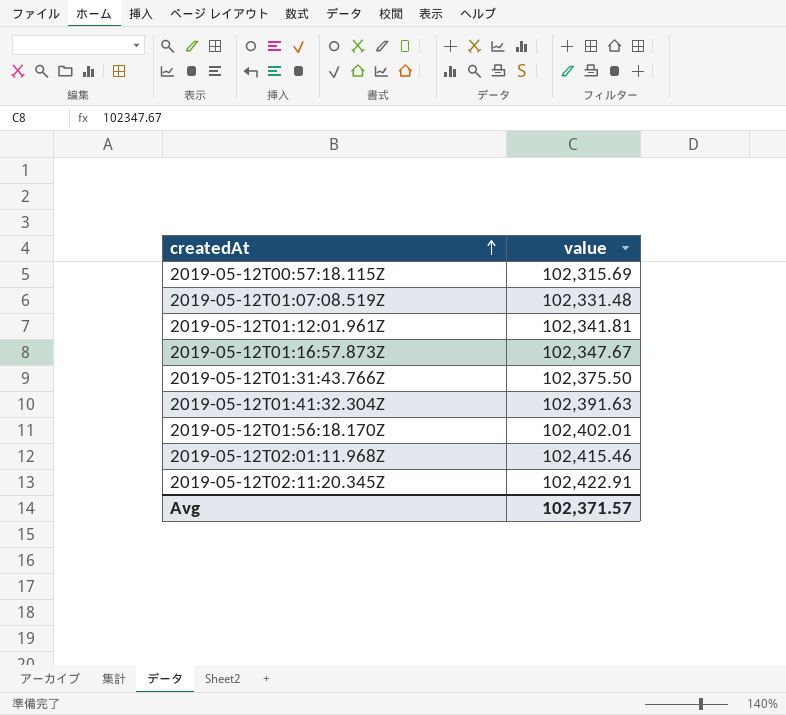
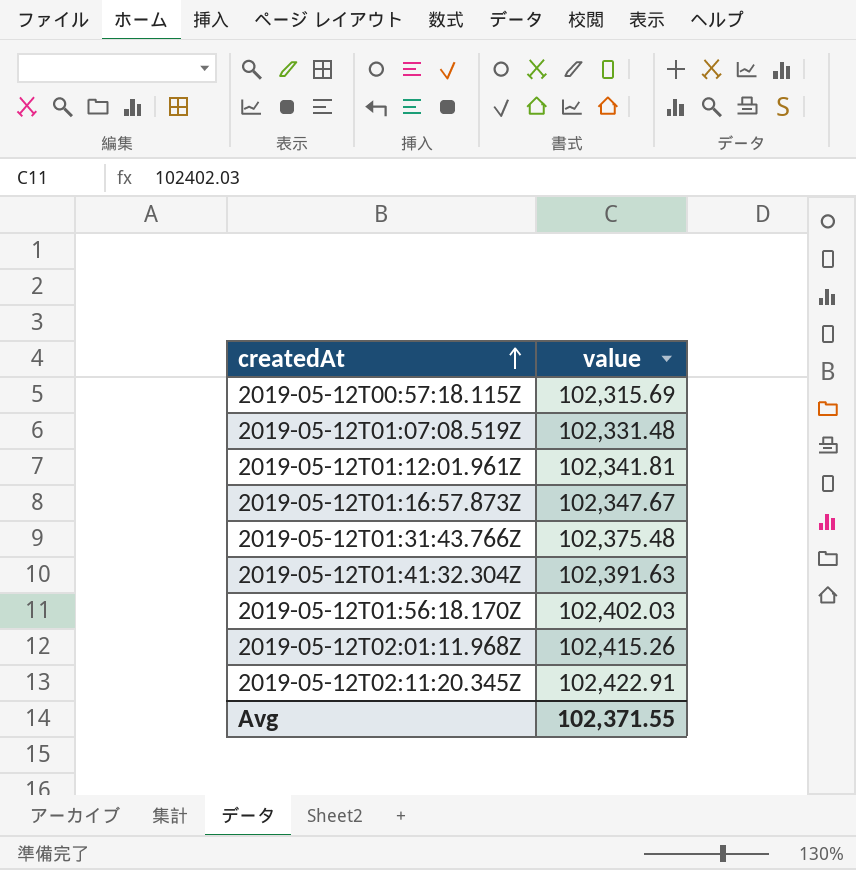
2019-05-12T01:31:43.766Z | value: 102,375.50 -> 102,375.48
2019-05-12T01:56:18.170Z | value: 102,402.01 -> 102,402.03
2019-05-12T02:01:11.968Z | value: 102,415.46 -> 102,415.26
Avg | value: 102,371.57 -> 102,371.55

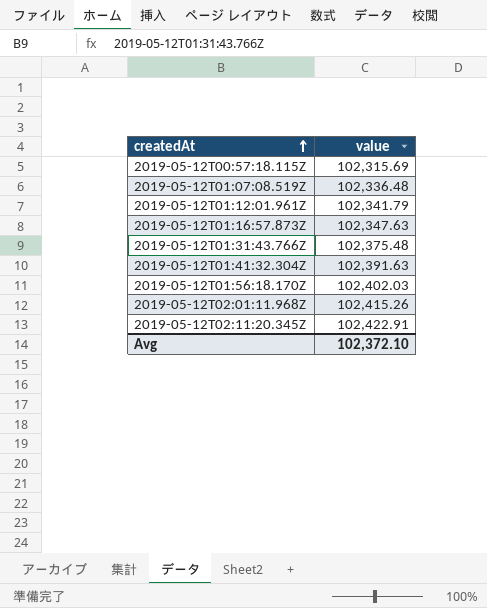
2019-05-12T01:07:08.519Z | value: 102,331.48 -> 102,336.48
2019-05-12T01:12:01.961Z | value: 102,341.81 -> 102,341.79
2019-05-12T01:16:57.873Z | value: 102,347.67 -> 102,347.63
Avg | value: 102,371.55 -> 102,372.10

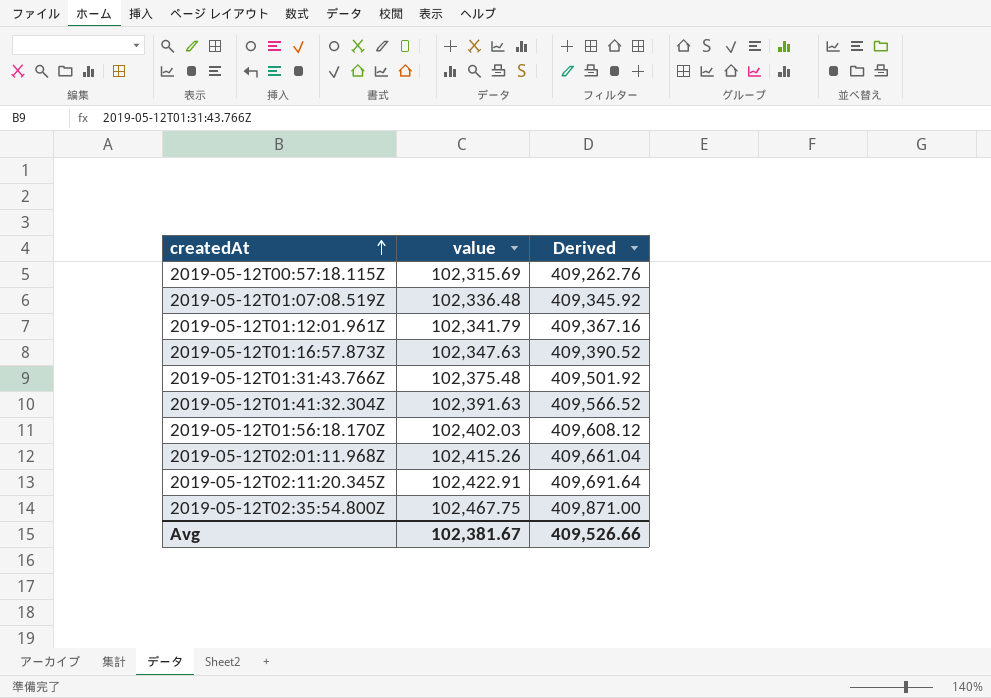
column Derived | formula: none -> [value] * 4
row 2019-05-12T02:35:54.800Z: none -> 102,467.75 | 409,871.00
Avg | value: 102,372.10 -> 102,381.67

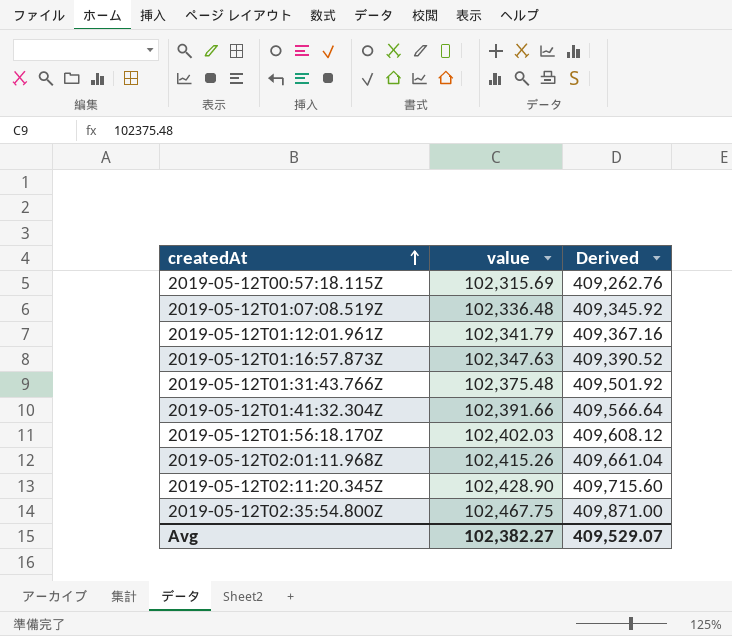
2019-05-12T01:41:32.304Z | value: 102,391.63 -> 102,391.66
2019-05-12T01:41:32.304Z | Derived: 409,566.52 -> 409,566.64
2019-05-12T02:11:20.345Z | value: 102,422.91 -> 102,428.90
2019-05-12T02:11:20.345Z | Derived: 409,691.64 -> 409,715.60
Avg | value: 102,381.67 -> 102,382.27
Avg | Derived: 409,526.66 -> 409,529.07

